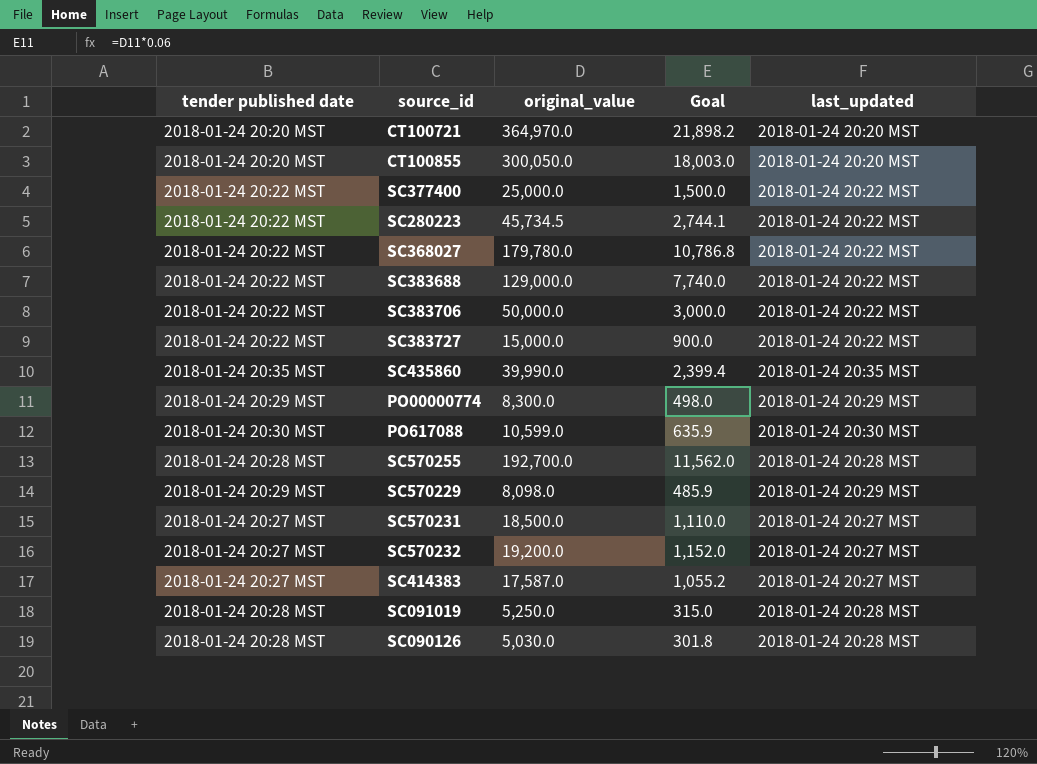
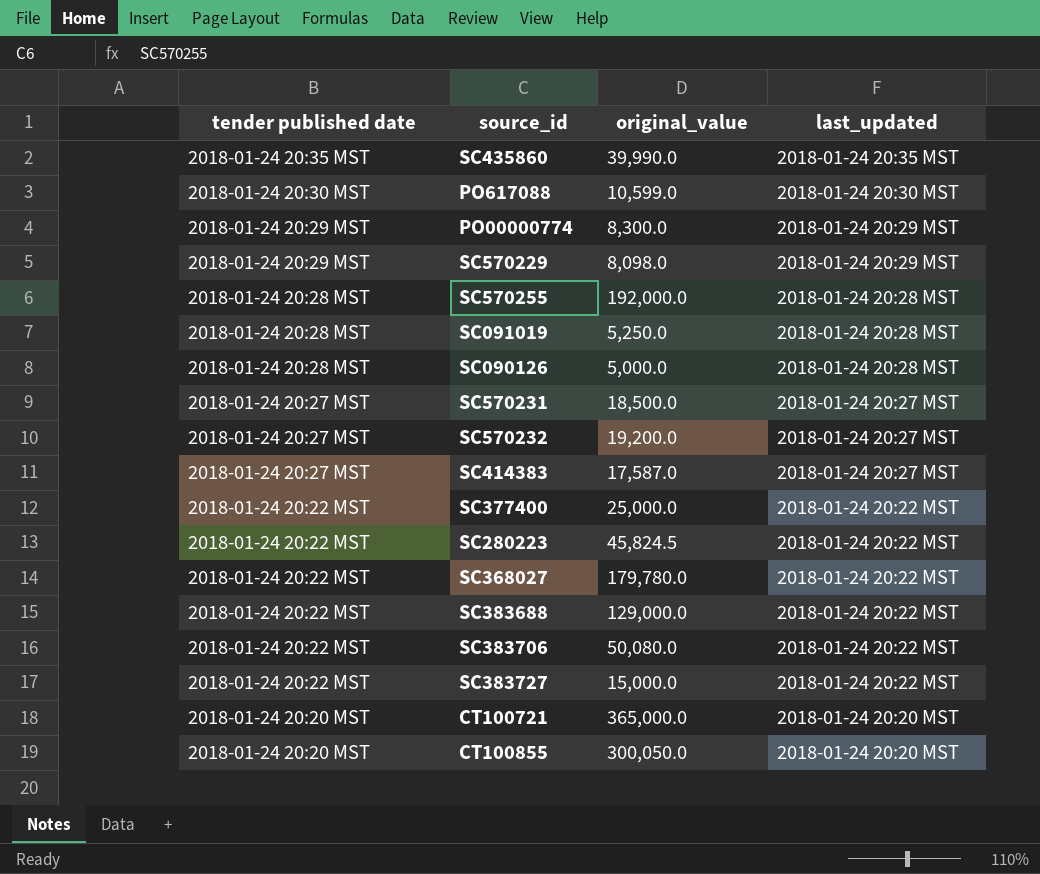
row order: none -> tender published date descending
column Goal | formula: [original_value] * 0.06 -> none
SC570255 | original_value: 192,700.0 -> 192,000.0
SC090126 | original_value: 5,030.0 -> 5,000.0
SC280223 | original_value: 45,734.5 -> 45,824.5
SC383706 | original_value: 50,000.0 -> 50,080.0
CT100721 | original_value: 364,970.0 -> 365,000.0

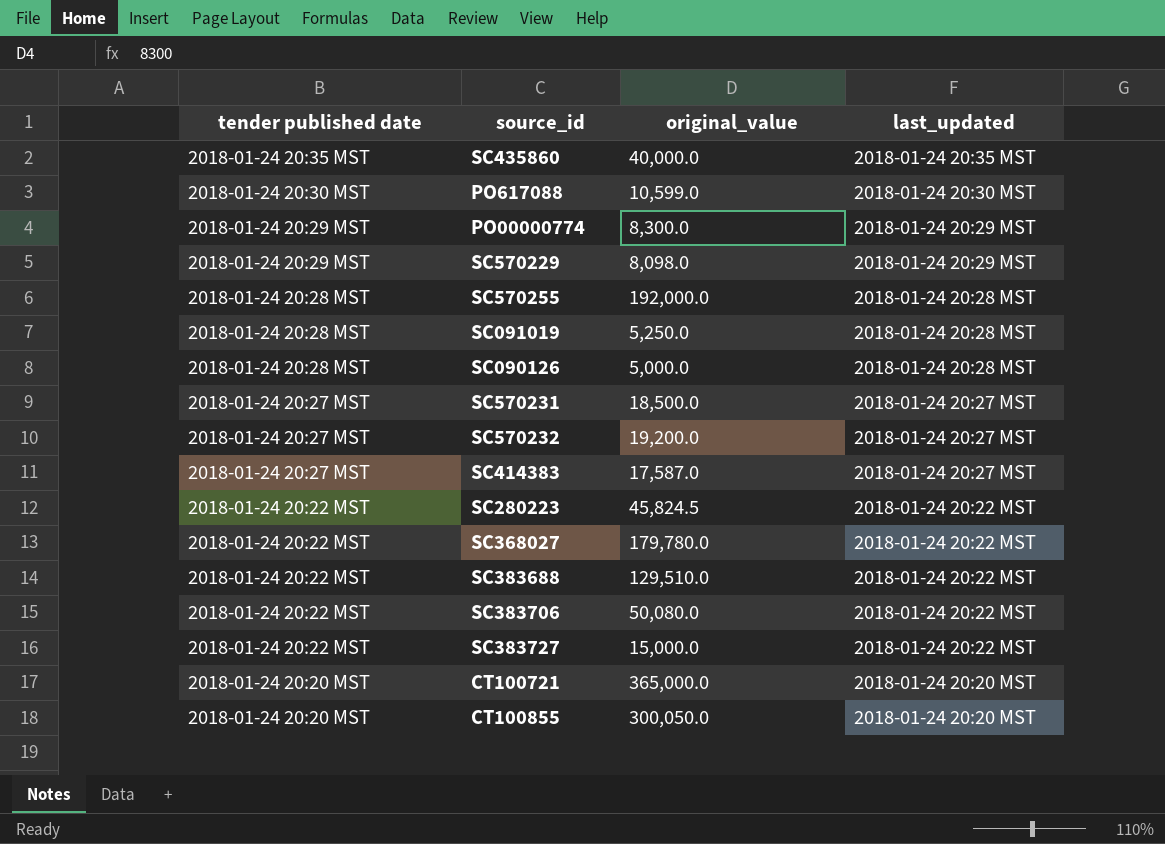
row SC377400: 2018-01-24 20:22 MST | 25,000.0 | 2018-01-24 20:22 MST -> none
SC435860 | original_value: 39,990.0 -> 40,000.0
SC383688 | original_value: 129,000.0 -> 129,510.0

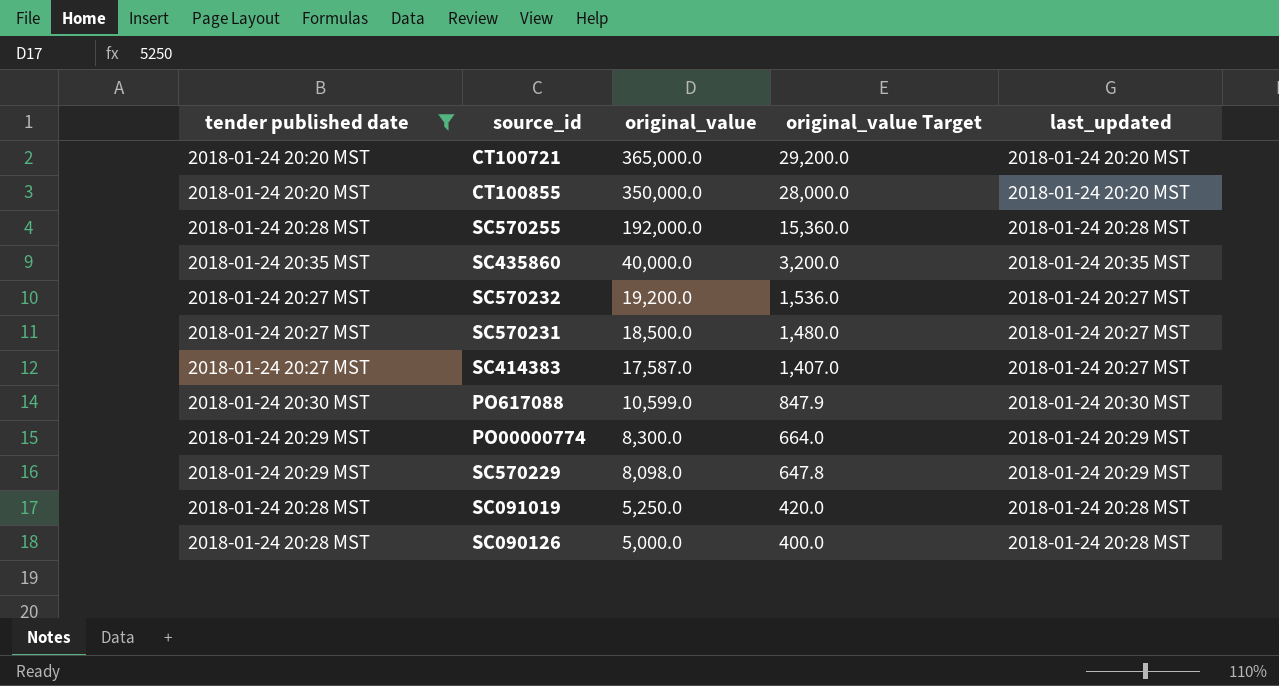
filter: none -> tender published date != 2018-01-24 20:22 MST
row order: tender published date descending -> original_value descending
column original_value Target | formula: none -> [original_value] * 0.08
CT100855 | original_value: 300,050.0 -> 350,000.0

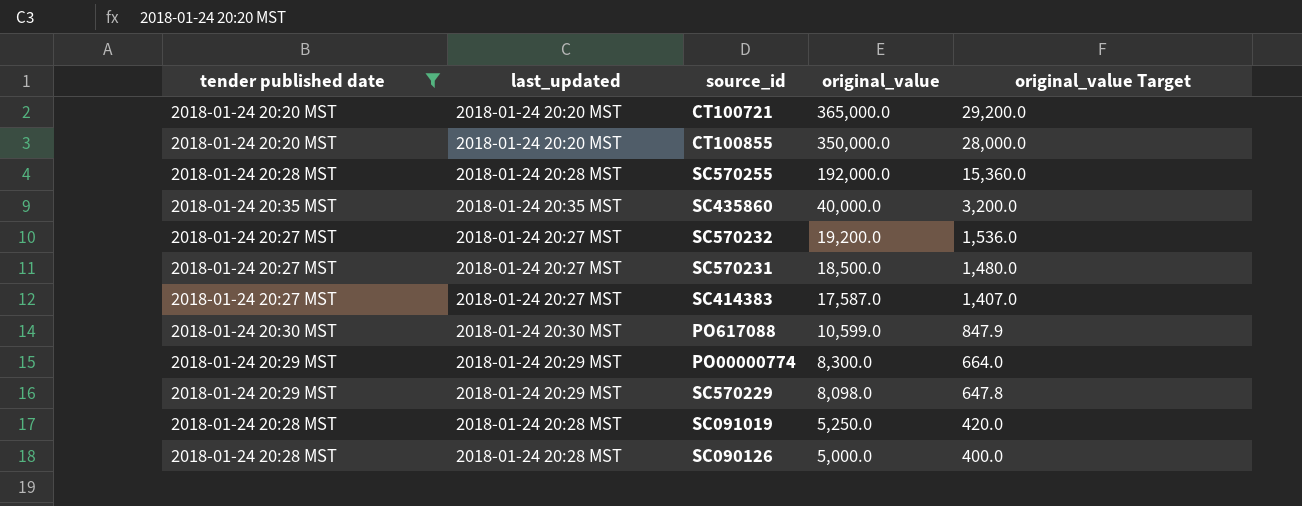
column last_updated | position: 5 -> 2

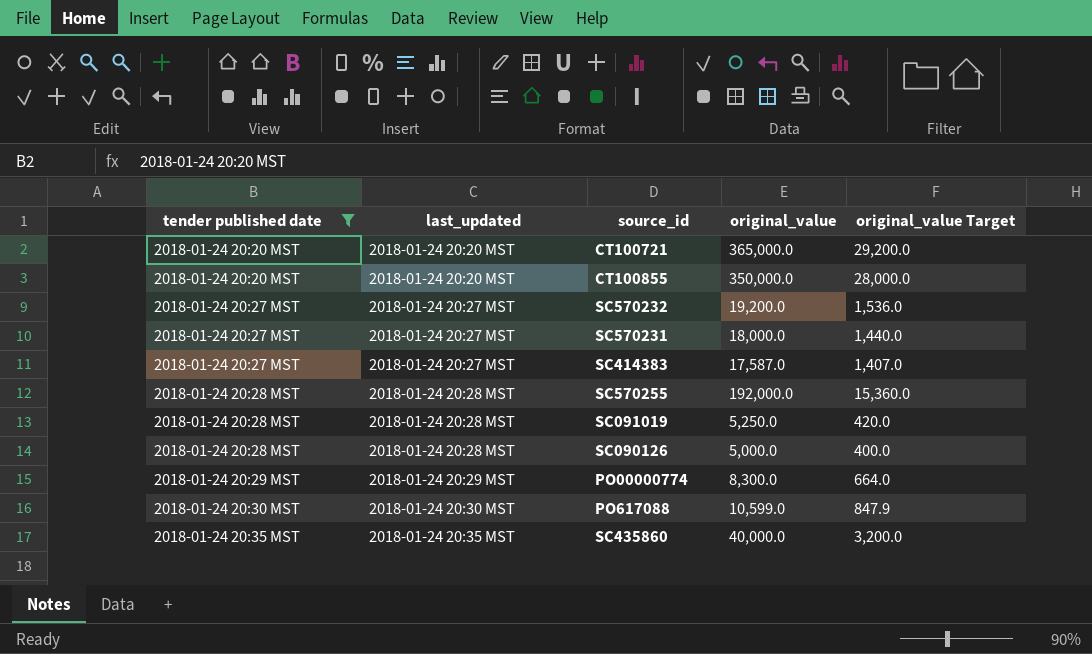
row order: original_value descending -> tender published date ascending
row SC570229: 2018-01-24 20:29 MST | 2018-01-24 20:29 MST | 8,098.0 | 647.8 -> none
SC570231 | original_value: 18,500.0 -> 18,000.0
SC570231 | original_value Target: 1,480.0 -> 1,440.0

